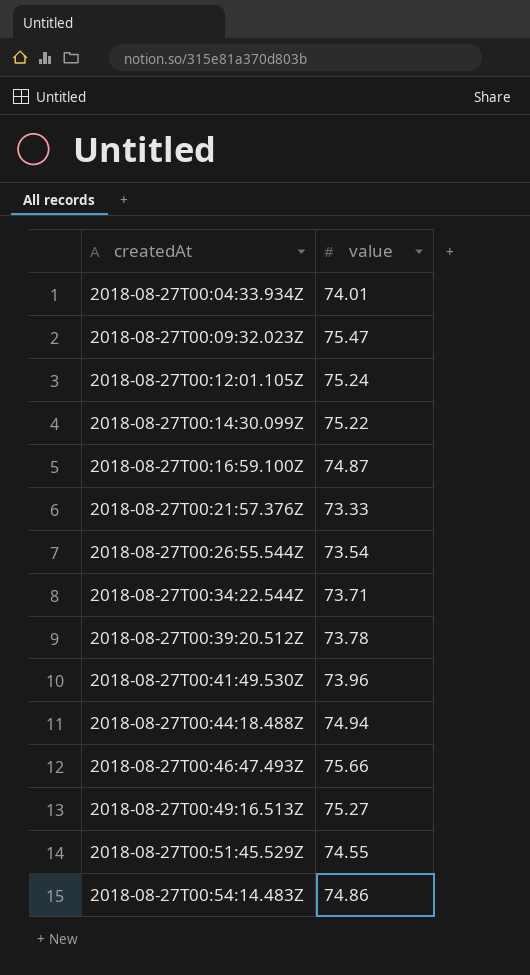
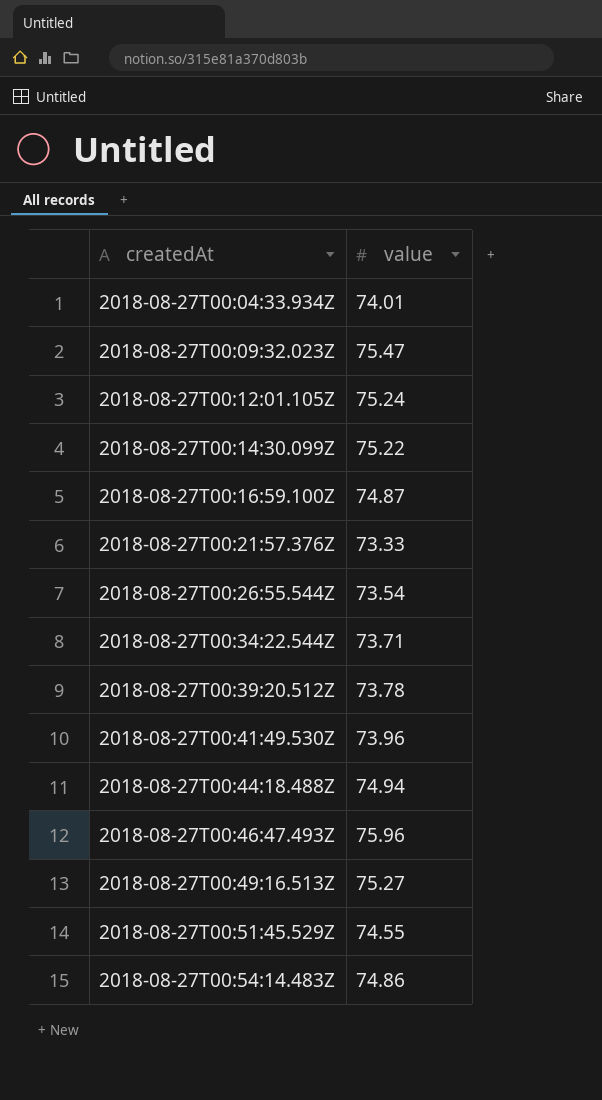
2018-08-27T00:46:47.493Z | value: 75.66 -> 75.96

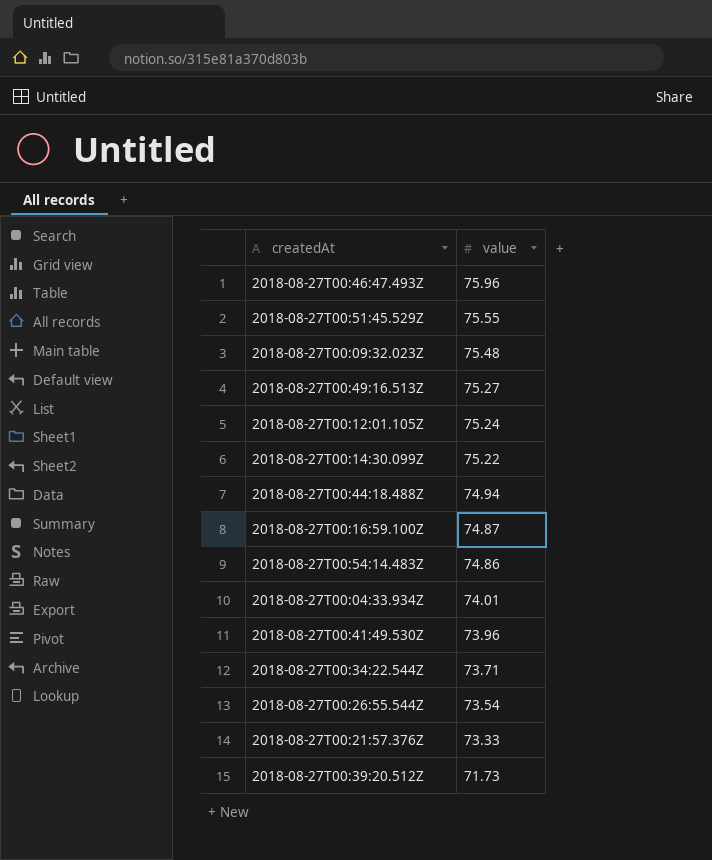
row order: createdAt ascending -> value descending
2018-08-27T00:51:45.529Z | value: 74.55 -> 75.55
2018-08-27T00:09:32.023Z | value: 75.47 -> 75.48
2018-08-27T00:39:20.512Z | value: 73.78 -> 71.73

